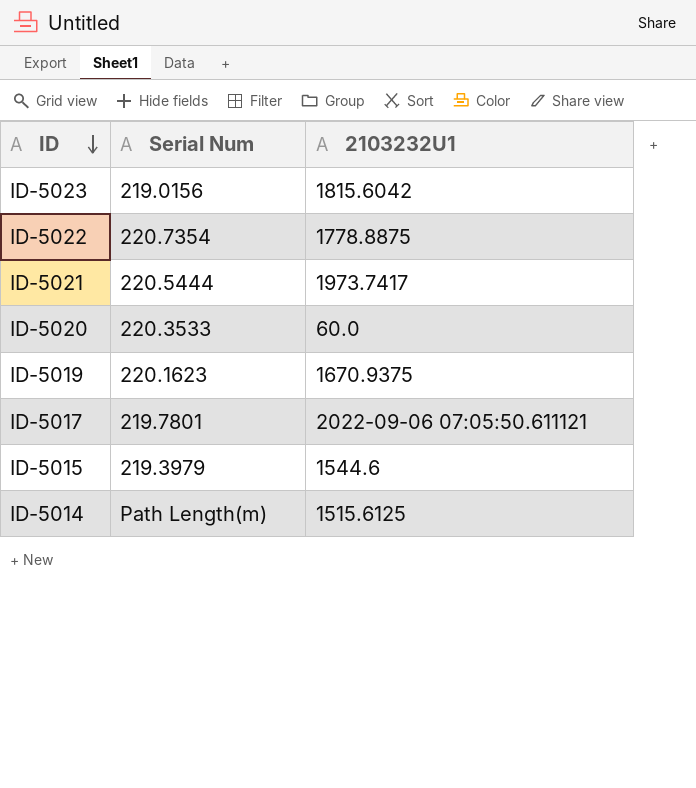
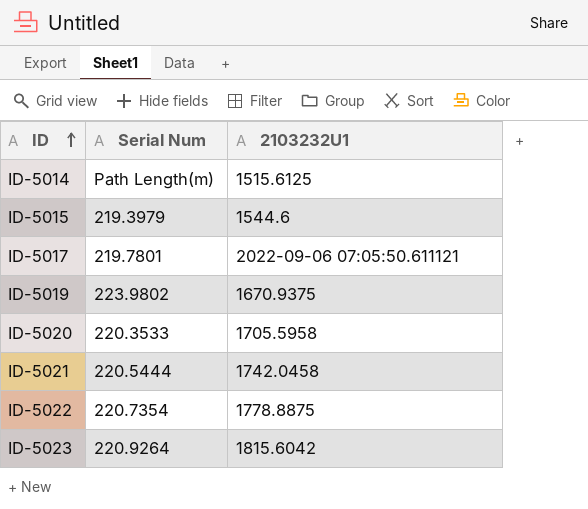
row order: ID descending -> ID ascending
ID-5019 | Serial Num: 220.1623 -> 223.9802
ID-5020 | 2103232U1: 60.0 -> 1705.5958
ID-5021 | 2103232U1: 1973.7417 -> 1742.0458
ID-5023 | Serial Num: 219.0156 -> 220.9264

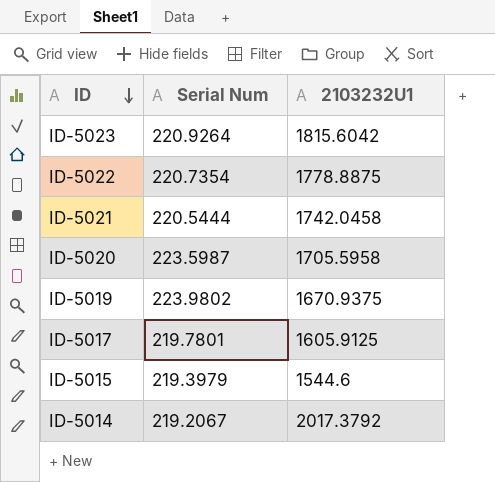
row order: ID ascending -> ID descending
ID-5020 | Serial Num: 220.3533 -> 223.5987
ID-5017 | 2103232U1: 2022-09-06 07:05:50.611121 -> 1605.9125
ID-5014 | Serial Num: Path Length(m) -> 219.2067
ID-5014 | 2103232U1: 1515.6125 -> 2017.3792

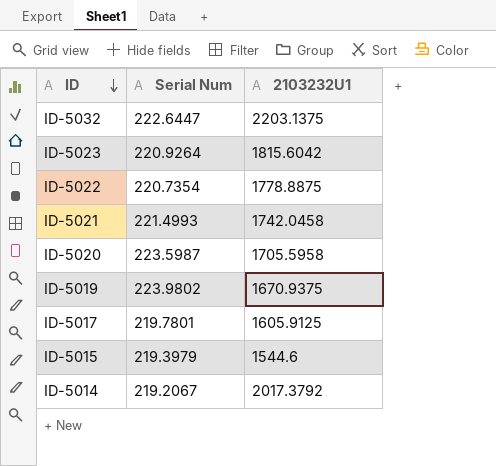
row ID-5032: none -> 222.6447 | 2203.1375
ID-5021 | Serial Num: 220.5444 -> 221.4993

